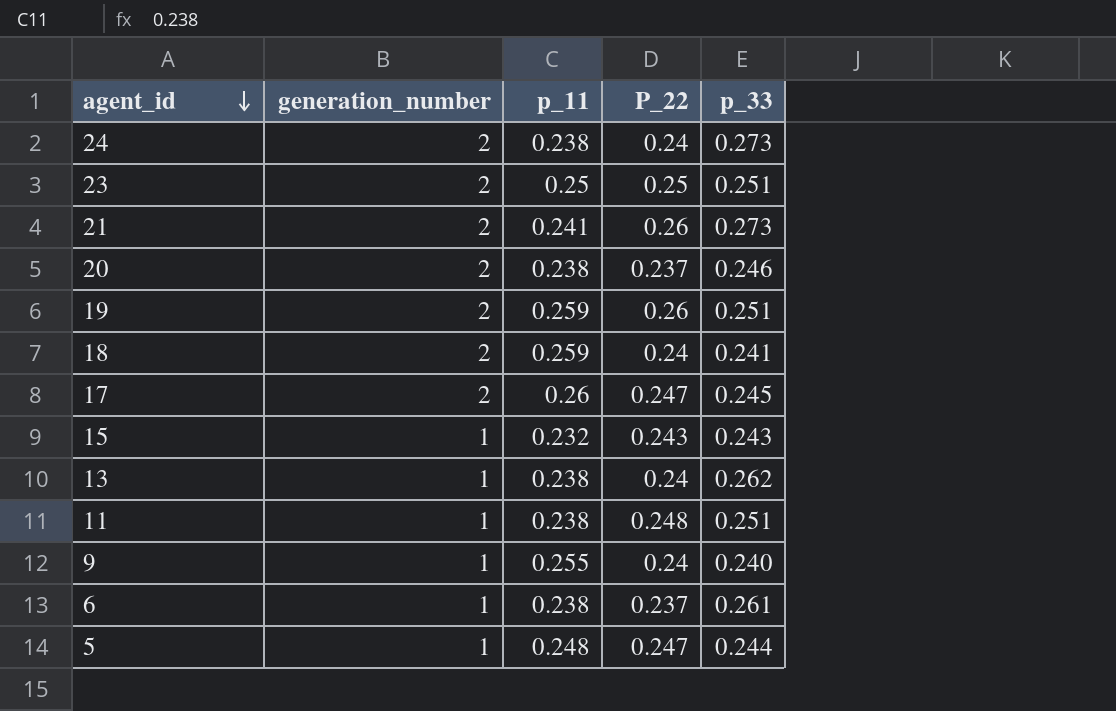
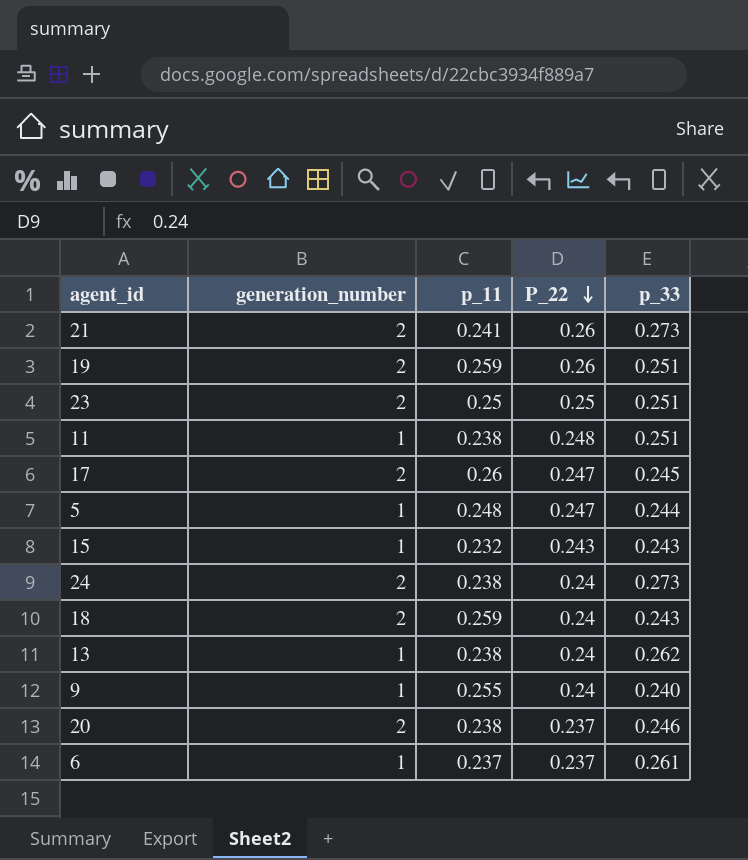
row order: agent_id descending -> P_22 descending
18 | p_33: 0.241 -> 0.243
6 | p_11: 0.238 -> 0.237

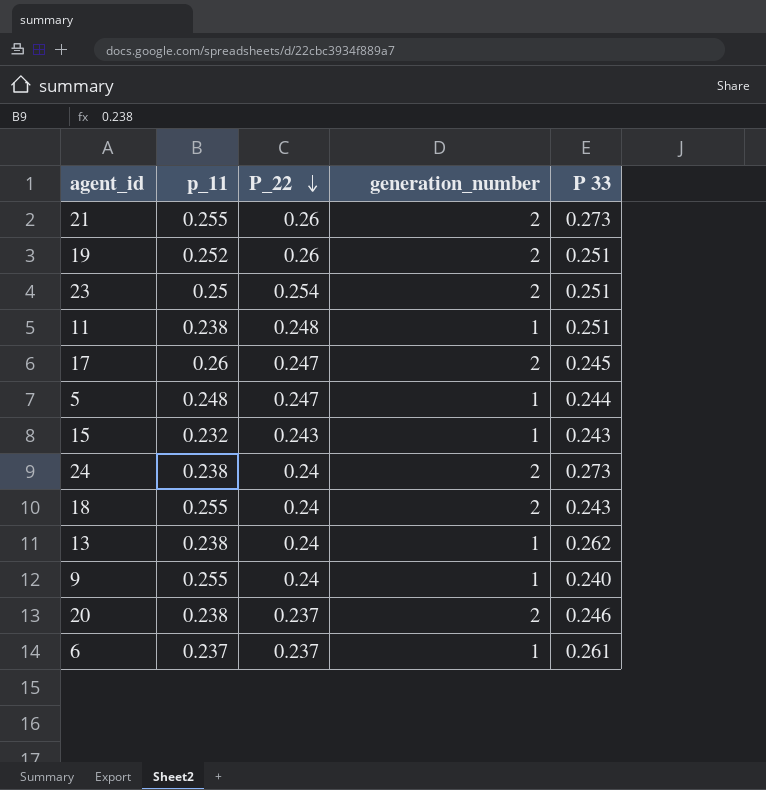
column generation_number | position: 2 -> 4
column name: p_33 -> P 33
21 | p_11: 0.241 -> 0.255
19 | p_11: 0.259 -> 0.252
23 | P_22: 0.25 -> 0.254
18 | p_11: 0.259 -> 0.255

